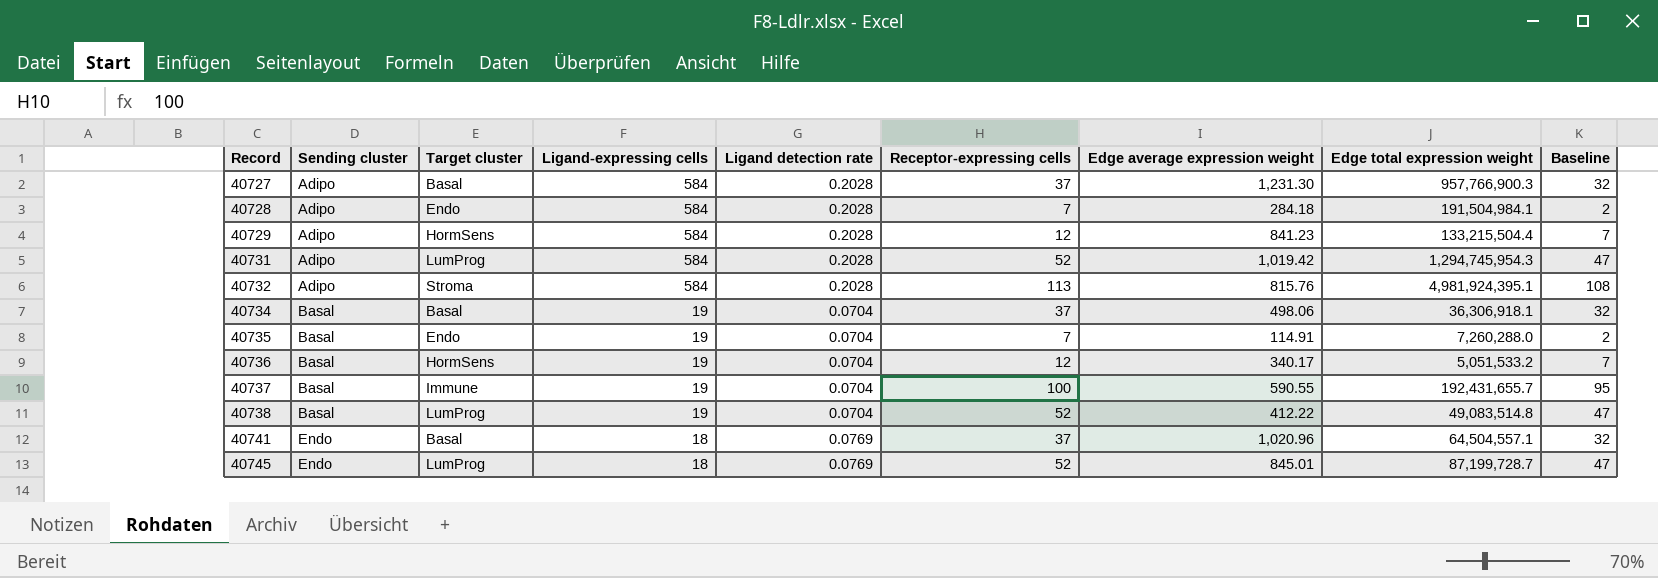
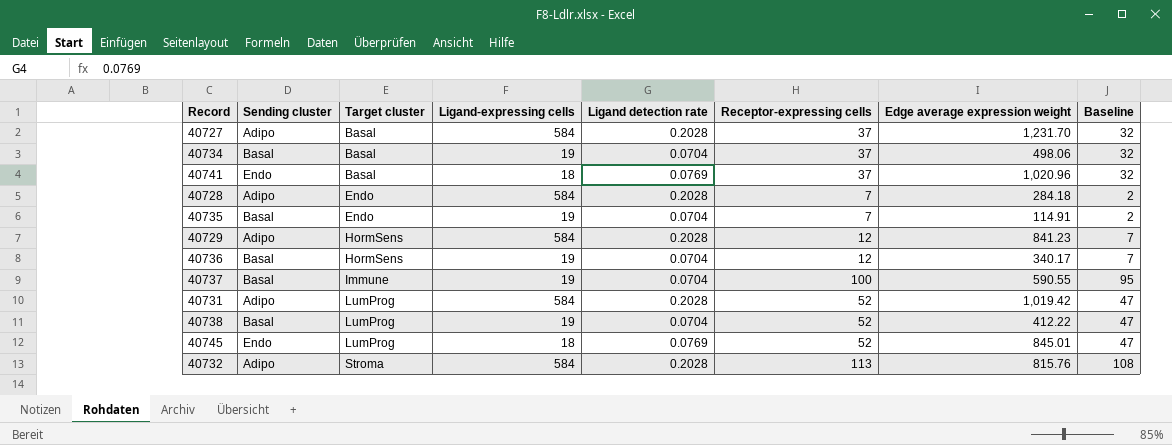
row order: Record ascending -> Target cluster ascending
column Edge total expression weight | position: 8 -> none
40727 | Edge average expression weight: 1,231.30 -> 1,231.70

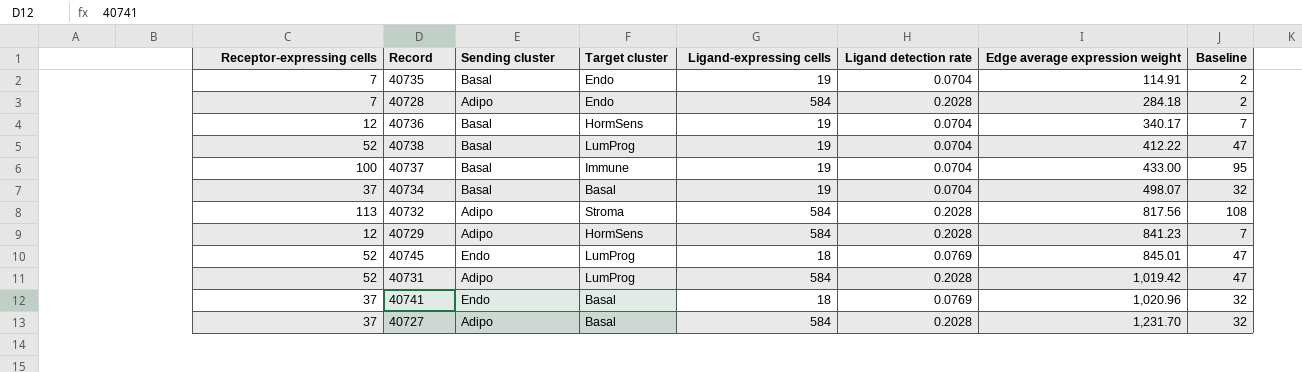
row order: Target cluster ascending -> Edge average expression weight ascending
column Receptor-expressing cells | position: 6 -> 1
40737 | Edge average expression weight: 590.55 -> 433.00
40734 | Edge average expression weight: 498.06 -> 498.07
40732 | Edge average expression weight: 815.76 -> 817.56

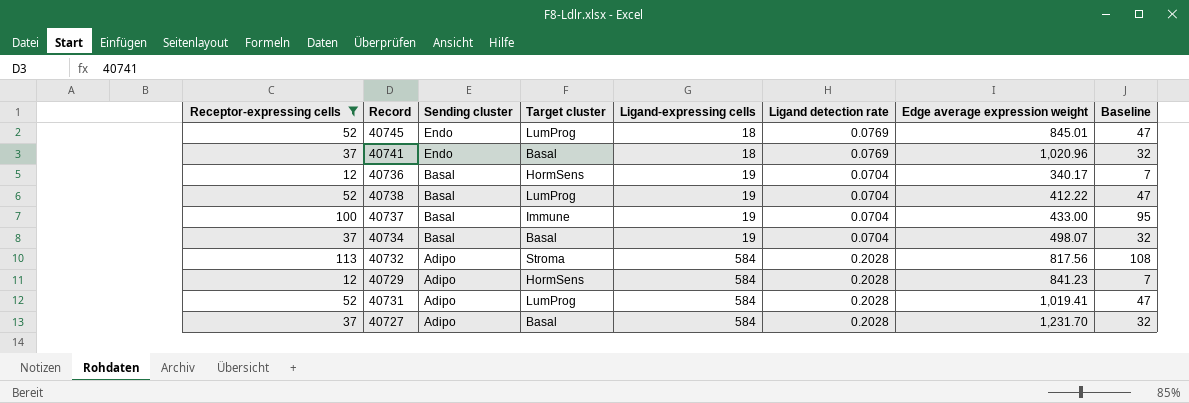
filter: none -> Receptor-expressing cells != 7
row order: Edge average expression weight ascending -> Sending cluster descending
40731 | Edge average expression weight: 1,019.42 -> 1,019.41

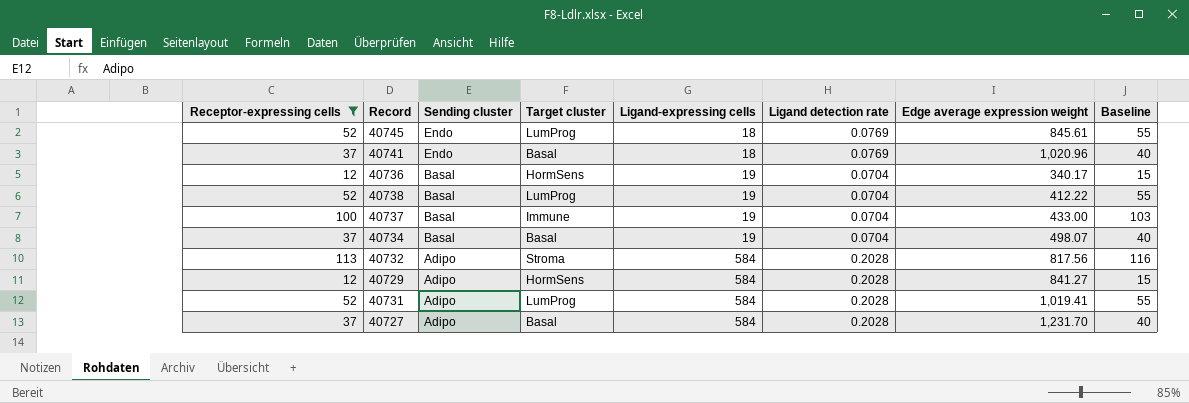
column Baseline | formula: [Receptor-expressing cells] - 5 -> [Receptor-expressing cells] + 3
40745 | Edge average expression weight: 845.01 -> 845.61
40729 | Edge average expression weight: 841.23 -> 841.27

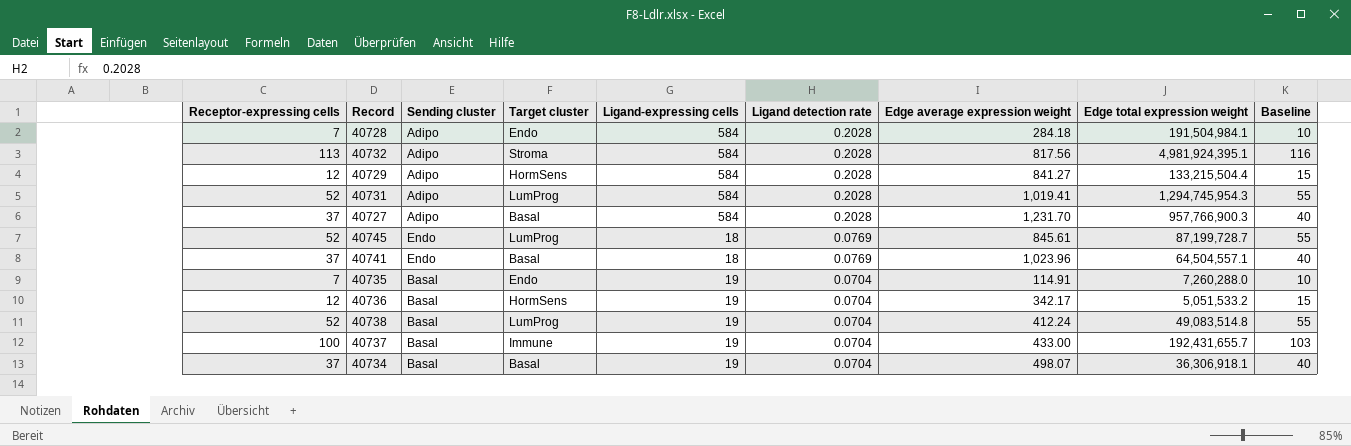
filter: Receptor-expressing cells != 7 -> none
row order: Sending cluster descending -> Ligand detection rate descending
column Edge total expression weight | position: none -> 8
40741 | Edge average expression weight: 1,020.96 -> 1,023.96
40736 | Edge average expression weight: 340.17 -> 342.17
40738 | Edge average expression weight: 412.22 -> 412.24

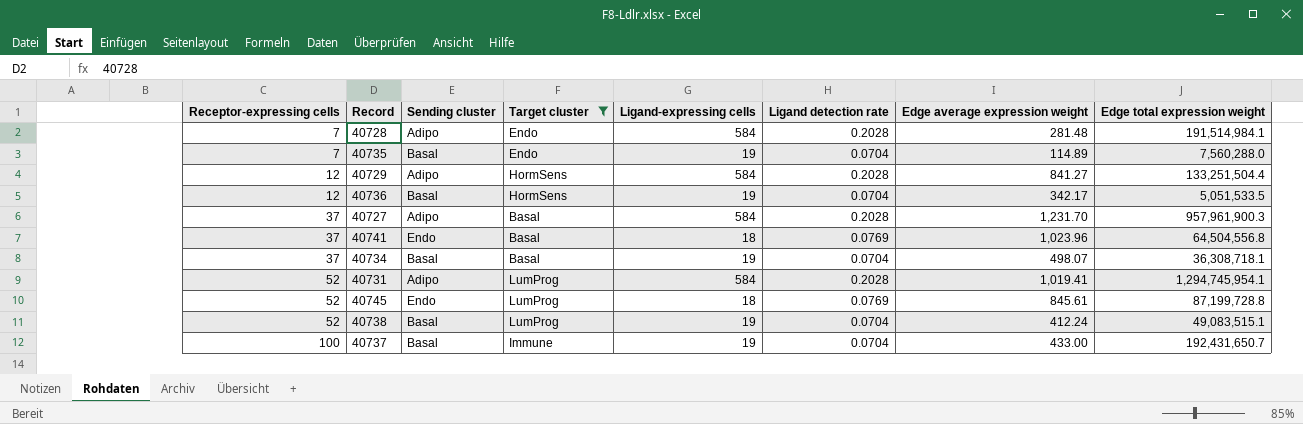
filter: none -> Target cluster != Stroma
row order: Ligand detection rate descending -> Receptor-expressing cells ascending
column Baseline | formula: [Receptor-expressing cells] + 3 -> none
40728 | Edge average expression weight: 284.18 -> 281.48
40728 | Edge total expression weight: 191,504,984.1 -> 191,514,984.1
40735 | Edge average expression weight: 114.91 -> 114.89
40735 | Edge total expression weight: 7,260,288.0 -> 7,560,288.0
40729 | Edge total expression weight: 133,215,504.4 -> 133,251,504.4
40736 | Edge total expression weight: 5,051,533.2 -> 5,051,533.5
40727 | Edge total expression weight: 957,766,900.3 -> 957,961,900.3
40741 | Edge total expression weight: 64,504,557.1 -> 64,504,556.8
40734 | Edge total expression weight: 36,306,918.1 -> 36,308,718.1
40731 | Edge total expression weight: 1,294,745,954.3 -> 1,294,745,954.1
40745 | Edge total expression weight: 87,199,728.7 -> 87,199,728.8
40738 | Edge total expression weight: 49,083,514.8 -> 49,083,515.1
40737 | Edge total expression weight: 192,431,655.7 -> 192,431,650.7

